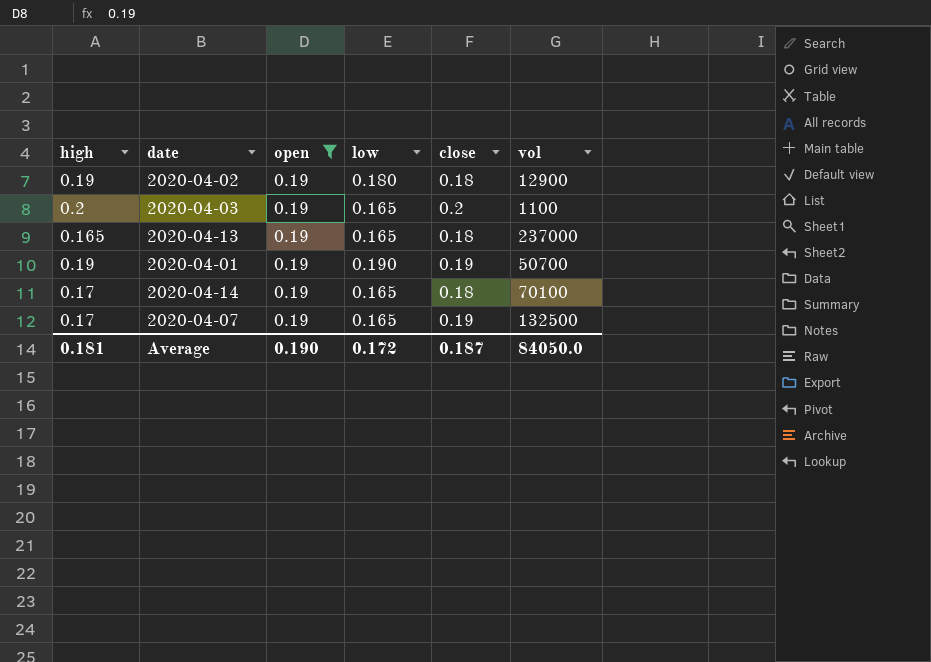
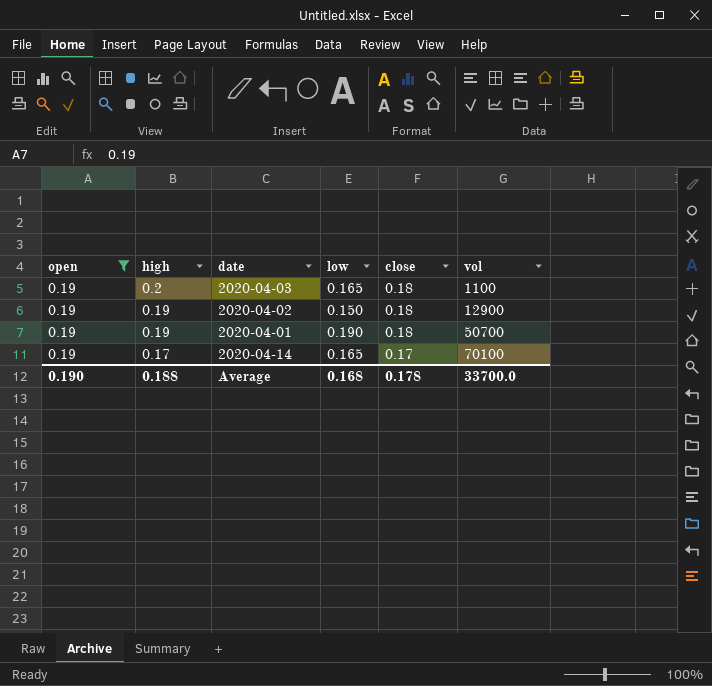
row order: none -> high descending
column open | position: 3 -> 1
row 2020-04-13: 0.165 | 0.19 | 0.165 | 0.18 | 237000 -> none
row 2020-04-07: 0.17 | 0.19 | 0.165 | 0.19 | 132500 -> none
2020-04-03 | close: 0.2 -> 0.18
2020-04-02 | low: 0.180 -> 0.150
2020-04-01 | close: 0.19 -> 0.18
2020-04-14 | close: 0.18 -> 0.17
Average | high: 0.181 -> 0.188
Average | low: 0.172 -> 0.168
Average | close: 0.187 -> 0.178
Average | vol: 84050.0 -> 33700.0

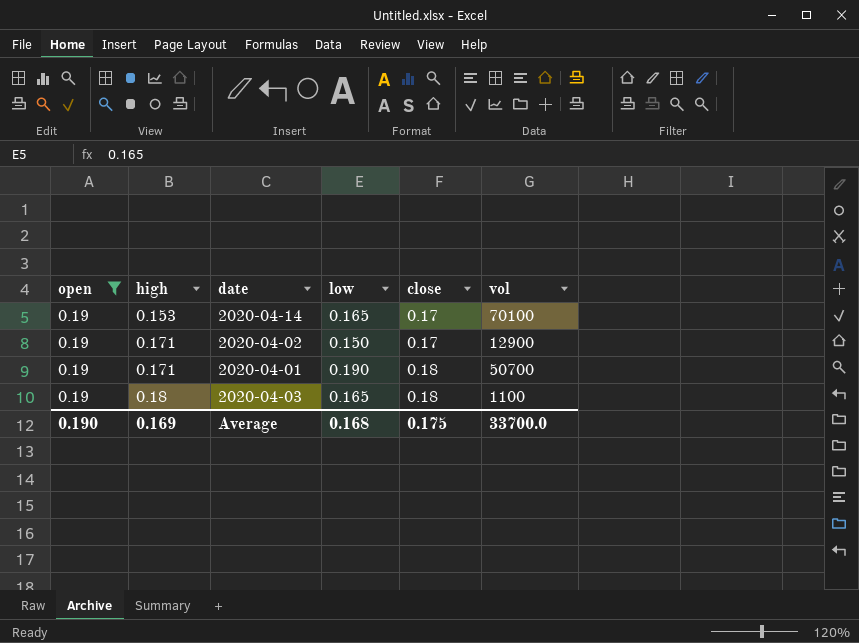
row order: high descending -> high ascending
2020-04-14 | high: 0.17 -> 0.153
2020-04-02 | high: 0.19 -> 0.171
2020-04-02 | close: 0.18 -> 0.17
2020-04-01 | high: 0.19 -> 0.171
2020-04-03 | high: 0.2 -> 0.18
Average | high: 0.188 -> 0.169
Average | close: 0.178 -> 0.175

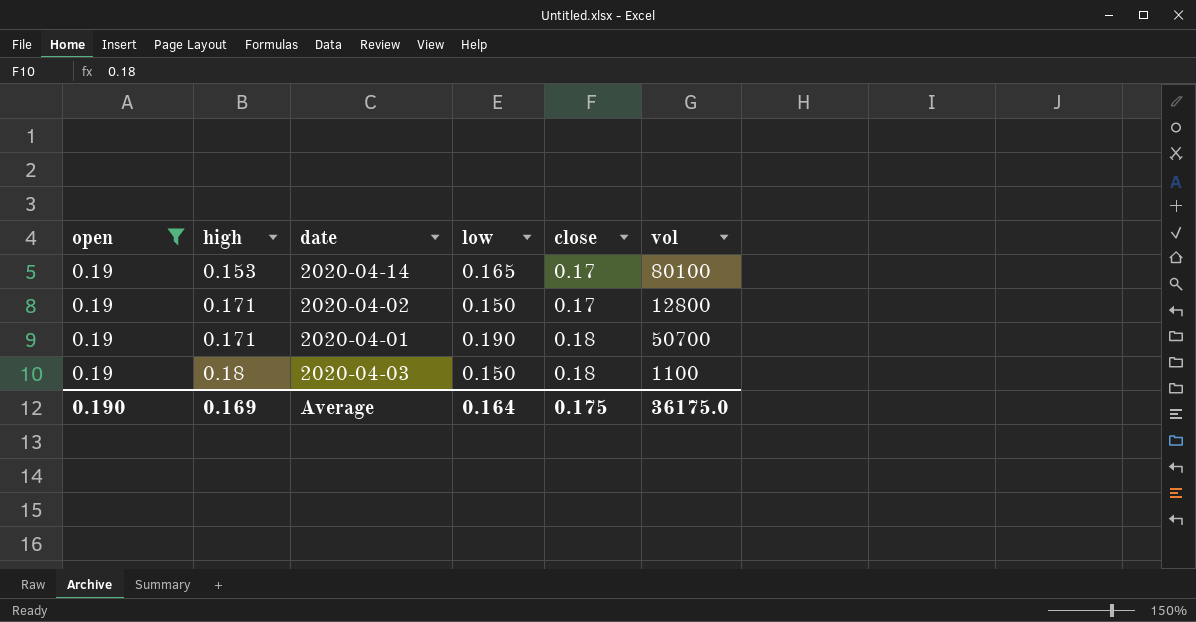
2020-04-14 | vol: 70100 -> 80100
2020-04-02 | vol: 12900 -> 12800
2020-04-03 | low: 0.165 -> 0.150
Average | low: 0.168 -> 0.164
Average | vol: 33700.0 -> 36175.0

